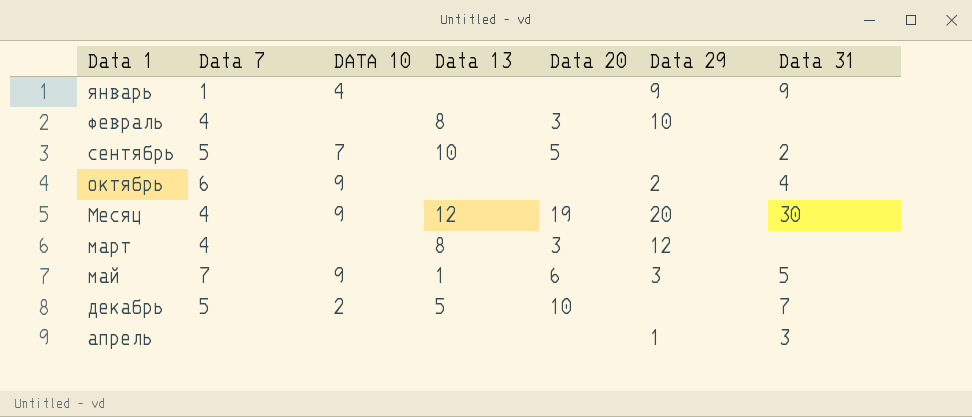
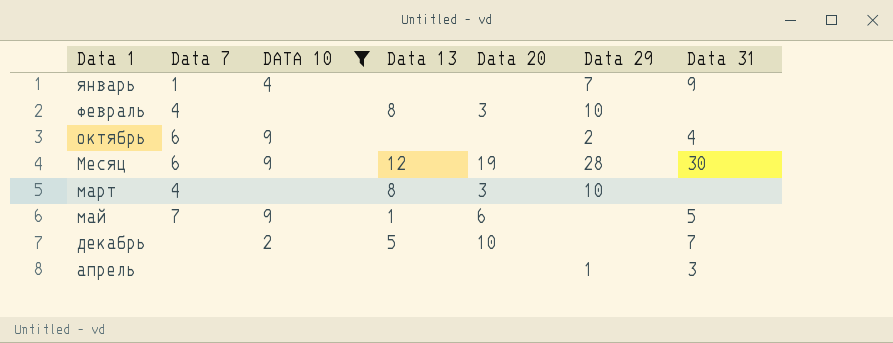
filter: none -> DATA 10 != 7
январь | Data 29: 9 -> 7
Месяц | Data 7: 4 -> 6
Месяц | Data 29: 20 -> 28
март | Data 29: 12 -> 10
май | Data 29: 3 -> none
декабрь | Data 7: 5 -> none

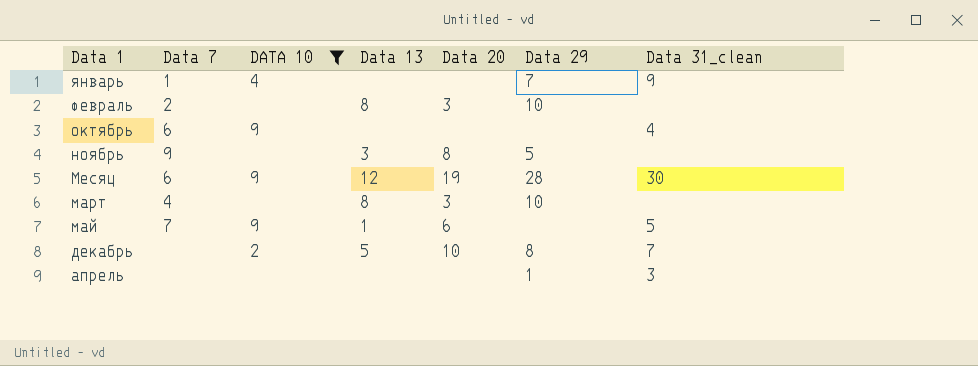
column name: Data 31 -> Data 31_clean
февраль | Data 7: 4 -> 2
октябрь | Data 29: 2 -> none
row ноябрь: none -> 9 | none | 3 | 8 | 5 | none
декабрь | Data 29: none -> 8

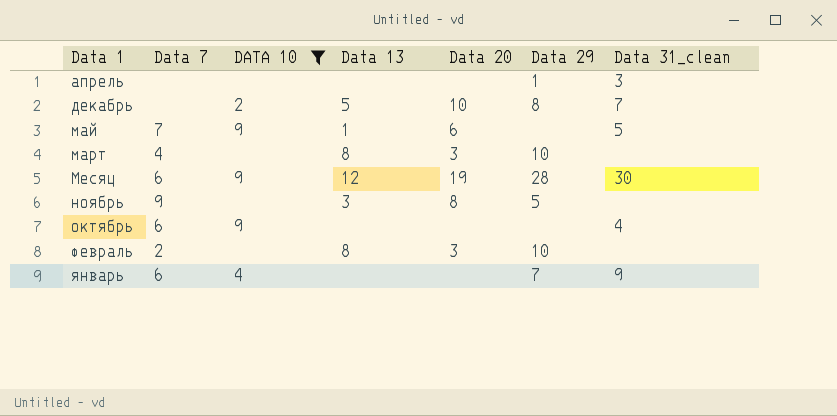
row order: Data 1 descending -> Data 1 ascending
январь | Data 7: 1 -> 6

